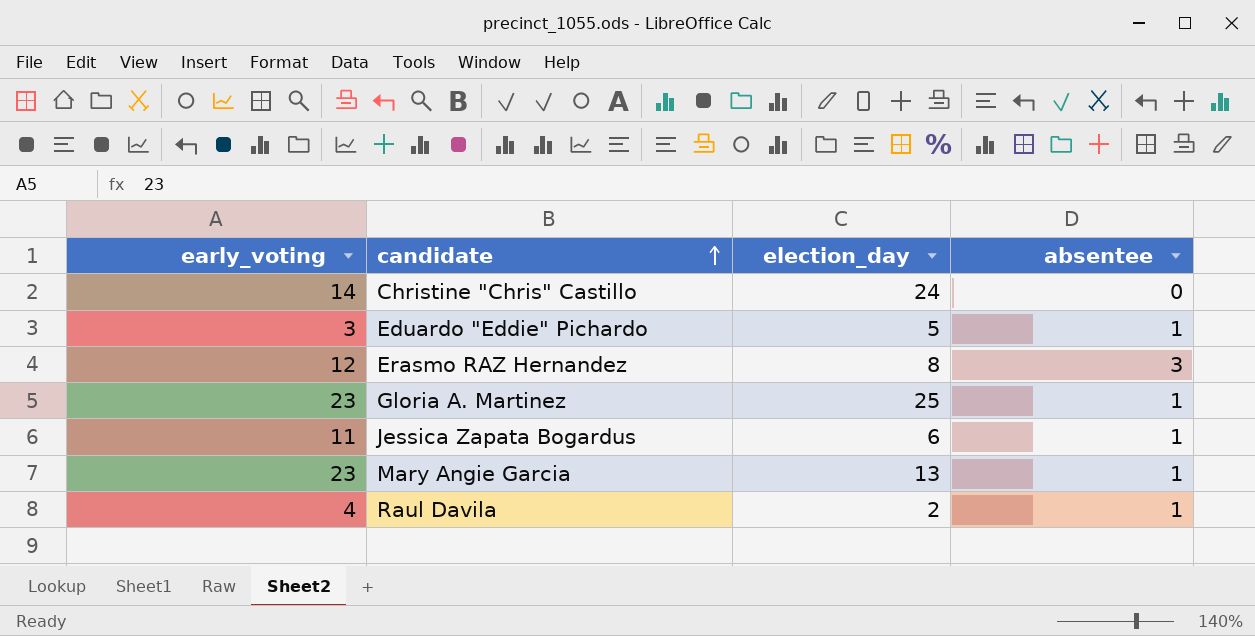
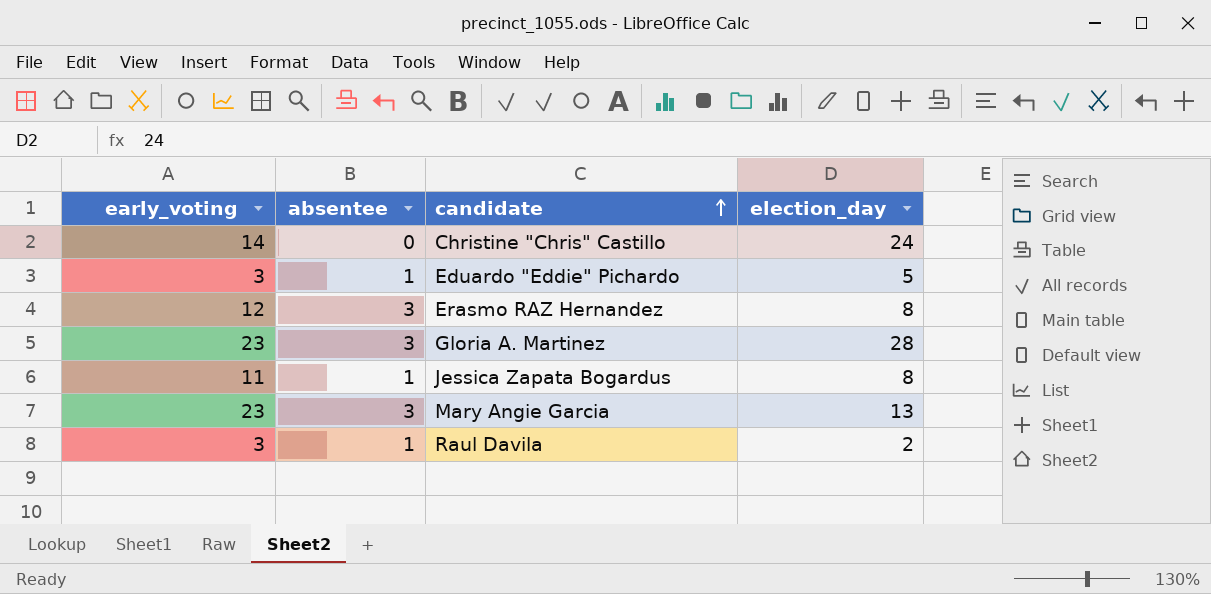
column absentee | position: 4 -> 2
Gloria A. Martinez | absentee: 1 -> 3
Gloria A. Martinez | election_day: 25 -> 28
Jessica Zapata Bogardus | election_day: 6 -> 8
Mary Angie Garcia | absentee: 1 -> 3
Raul Davila | early_voting: 4 -> 3

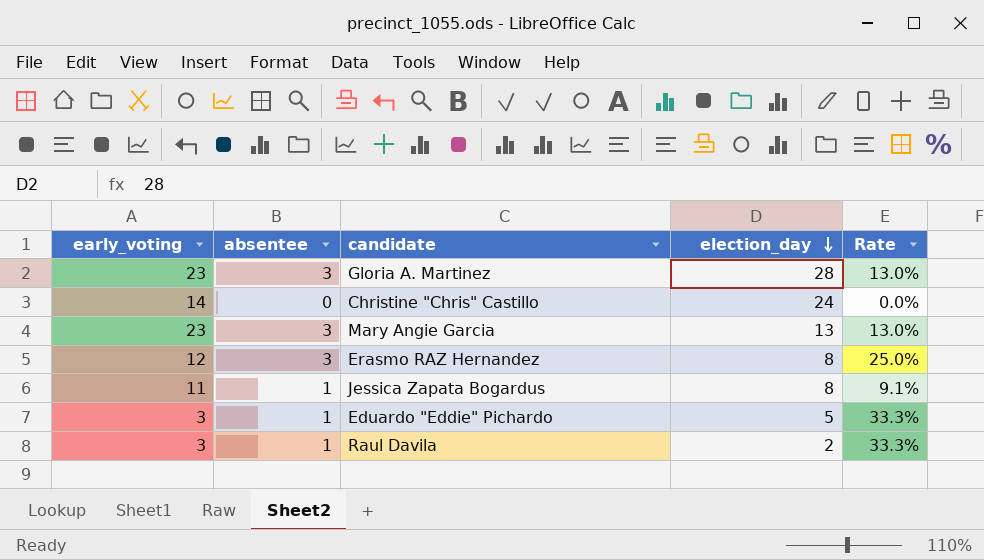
row order: candidate ascending -> election_day descending
column Rate | formula: none -> [absentee] / [early_voting]

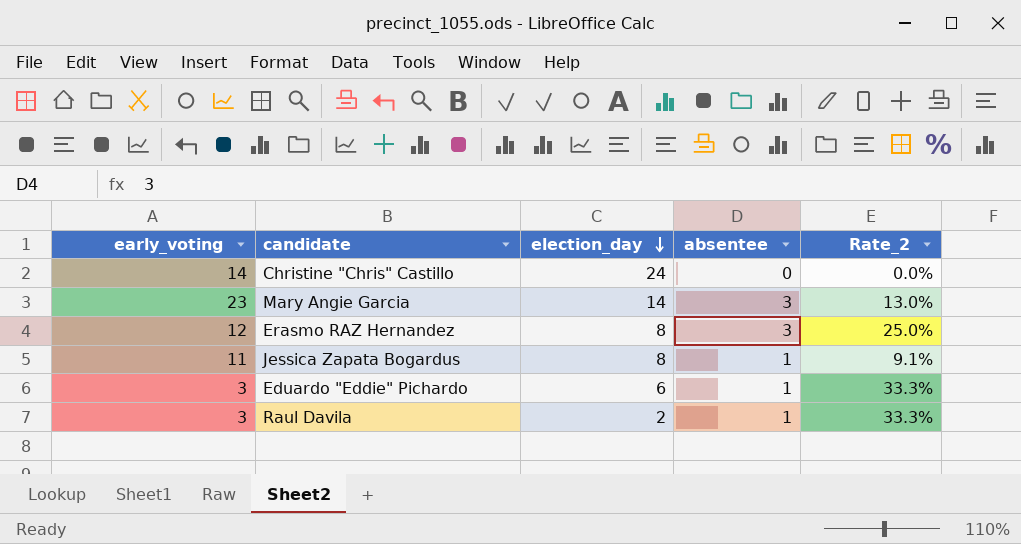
column absentee | position: 2 -> 4
column name: Rate -> Rate_2
row Gloria A. Martinez: 23 | 3 | 28 | 13.0% -> none
Mary Angie Garcia | election_day: 13 -> 14
Eduardo "Eddie" Pichardo | election_day: 5 -> 6

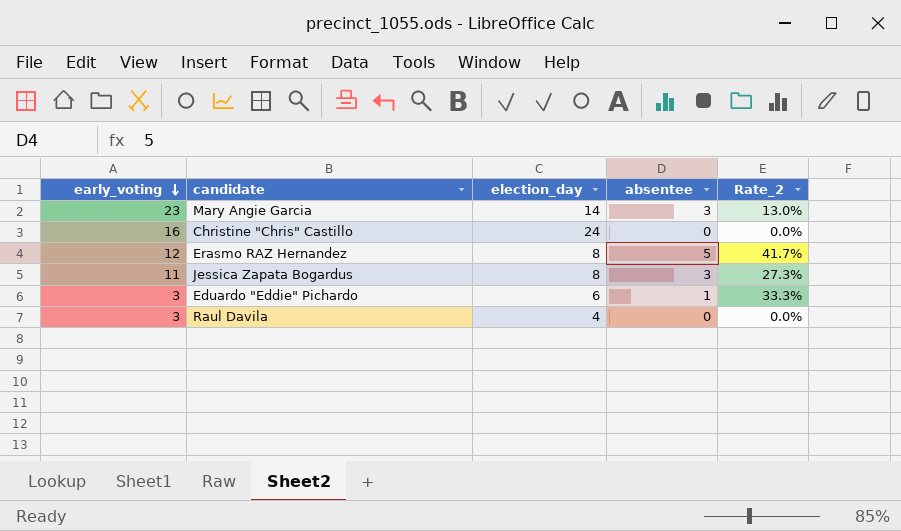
row order: election_day descending -> early_voting descending
Christine "Chris" Castillo | early_voting: 14 -> 16
Erasmo RAZ Hernandez | absentee: 3 -> 5
Erasmo RAZ Hernandez | Rate_2: 25.0% -> 41.7%
Jessica Zapata Bogardus | absentee: 1 -> 3
Jessica Zapata Bogardus | Rate_2: 9.1% -> 27.3%
Raul Davila | election_day: 2 -> 4
Raul Davila | absentee: 1 -> 0
Raul Davila | Rate_2: 33.3% -> 0.0%

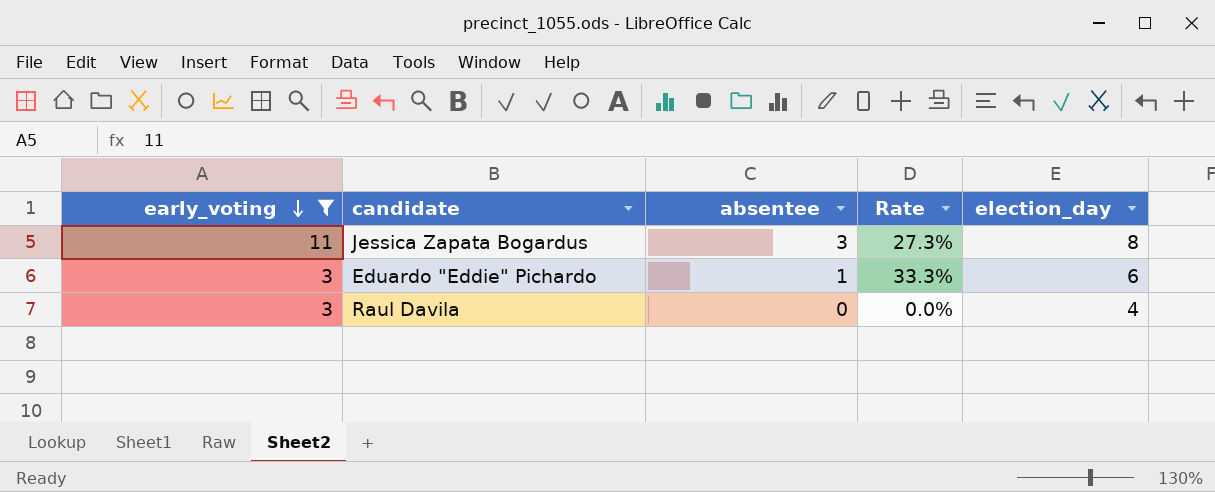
filter: none -> early_voting <= 11
column name: Rate_2 -> Rate
column election_day | position: 3 -> 5

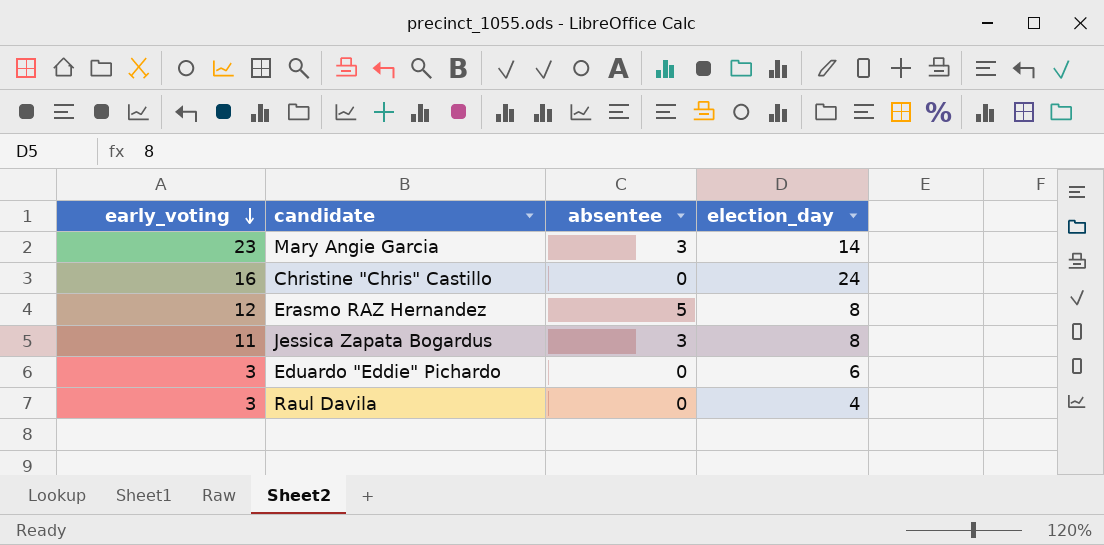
filter: early_voting <= 11 -> none
column Rate | formula: [absentee] / [early_voting] -> none
Eduardo "Eddie" Pichardo | absentee: 1 -> 0

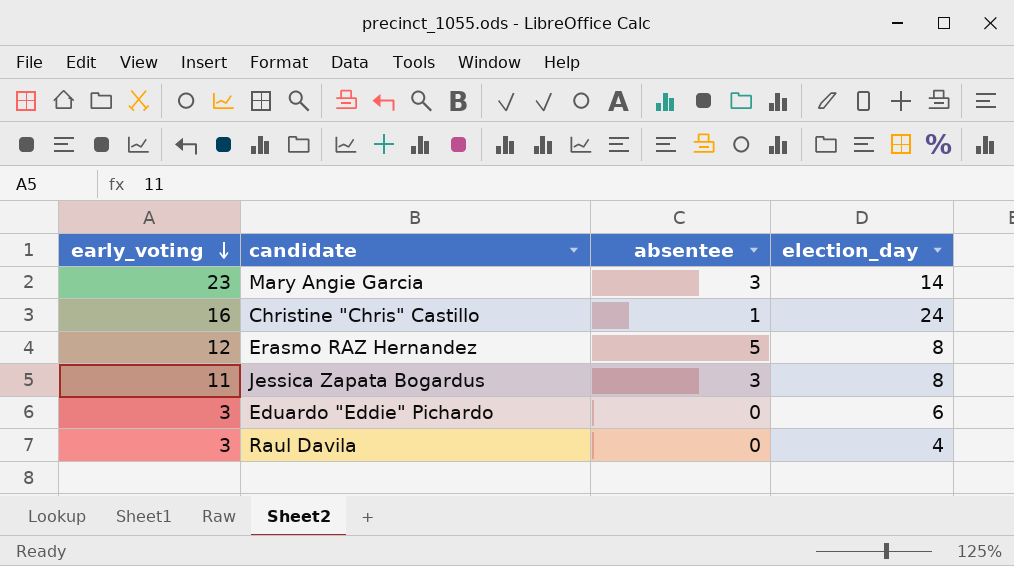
Christine "Chris" Castillo | absentee: 0 -> 1

